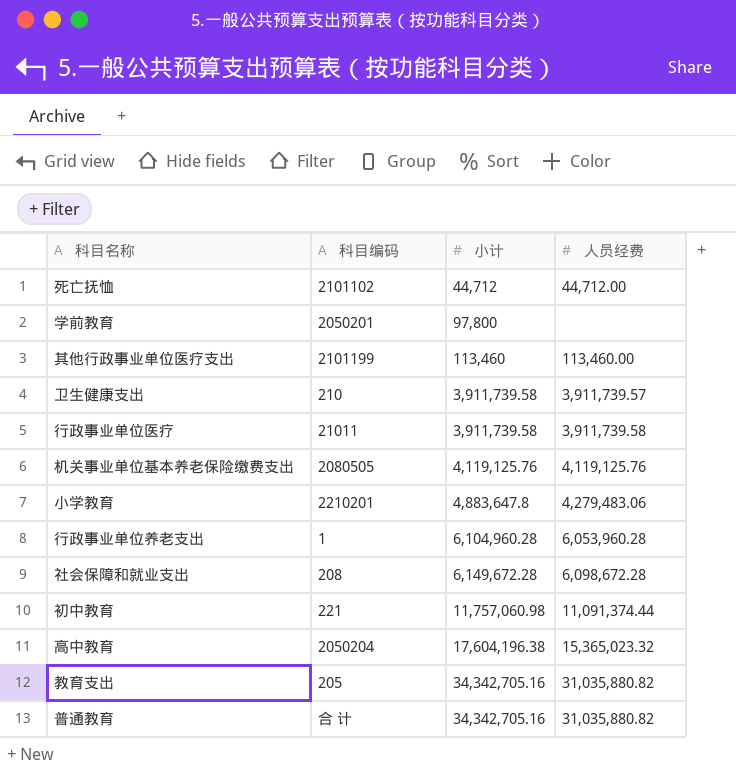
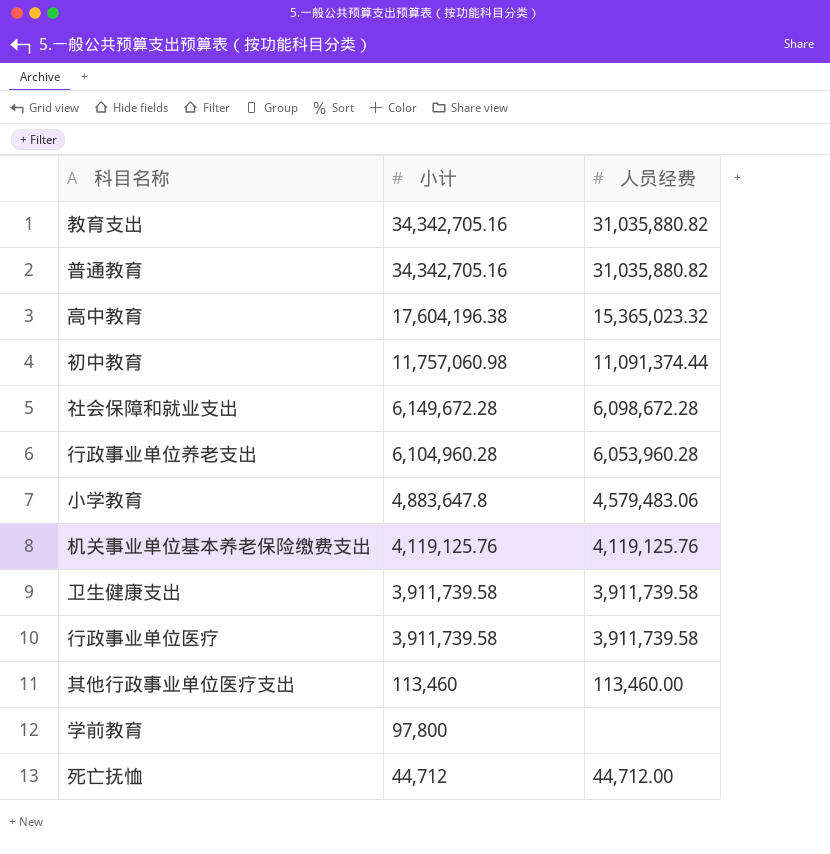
row order: 小计 ascending -> 小计 descending
column 科目编码 | position: 2 -> none
小学教育 | 人员经费: 4,279,483.06 -> 4,579,483.06
卫生健康支出 | 人员经费: 3,911,739.57 -> 3,911,739.58

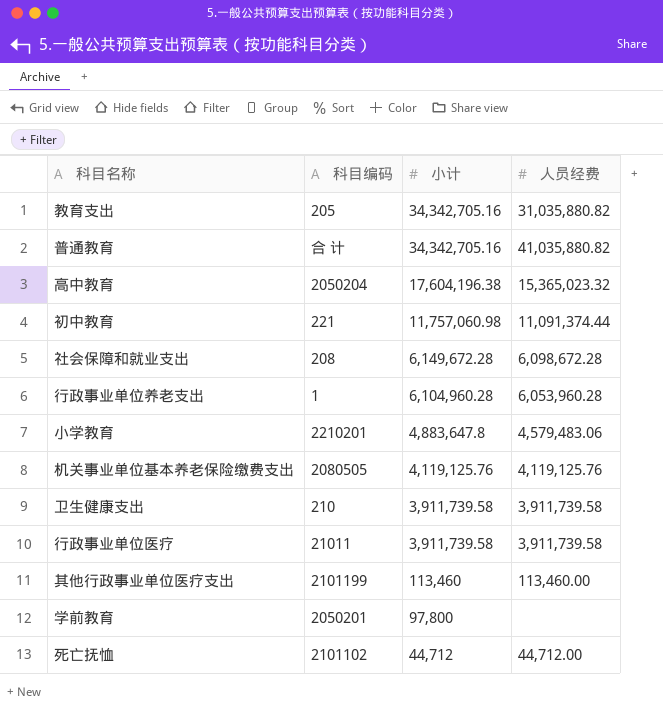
column 科目编码 | position: none -> 2
普通教育 | 人员经费: 31,035,880.82 -> 41,035,880.82

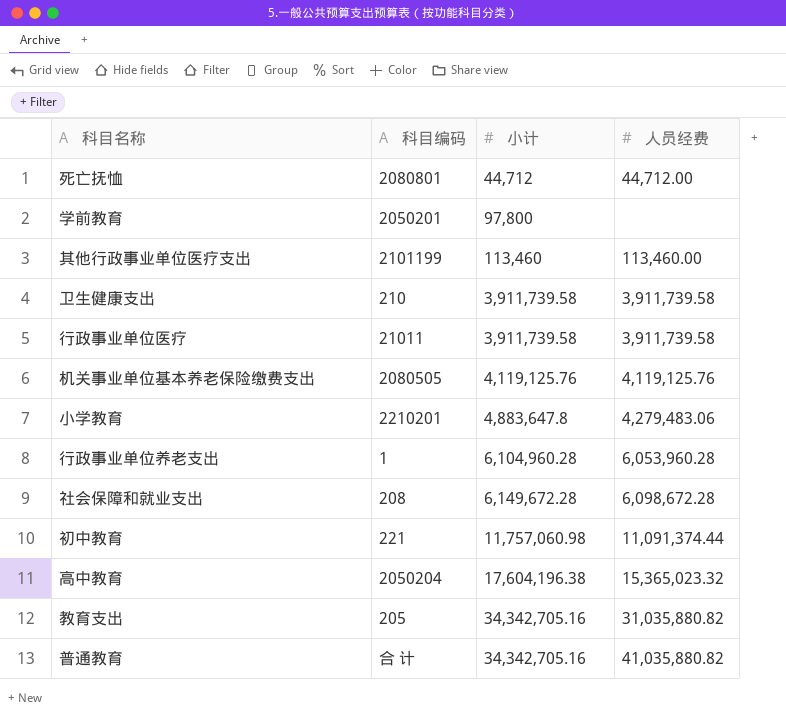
row order: 小计 descending -> 小计 ascending
死亡抚恤 | 科目编码: 2101102 -> 2080801
小学教育 | 人员经费: 4,579,483.06 -> 4,279,483.06

